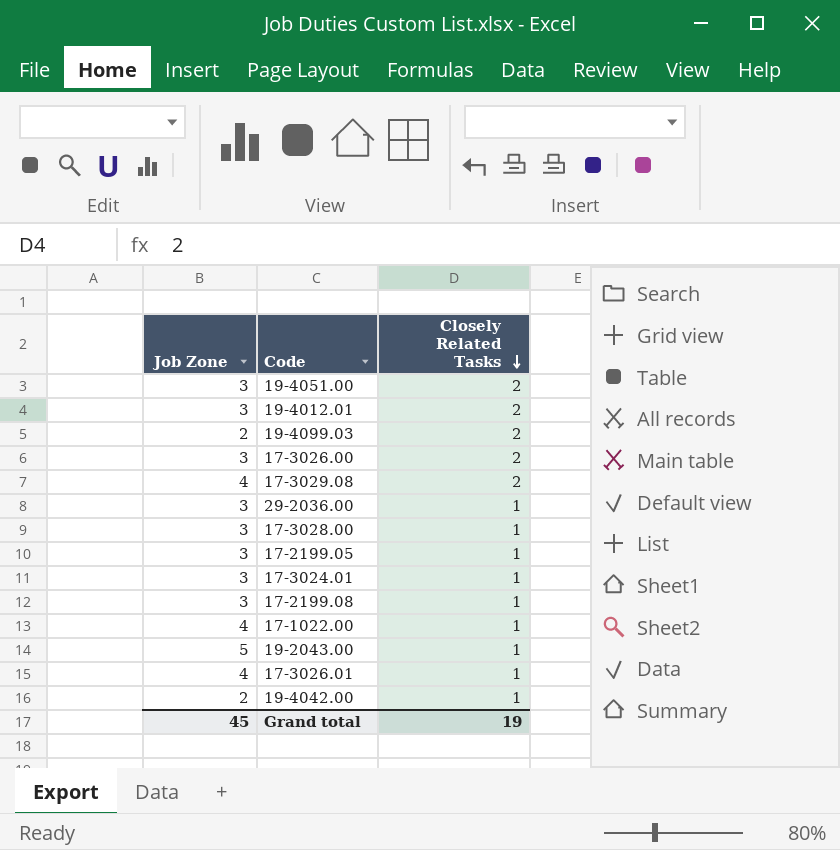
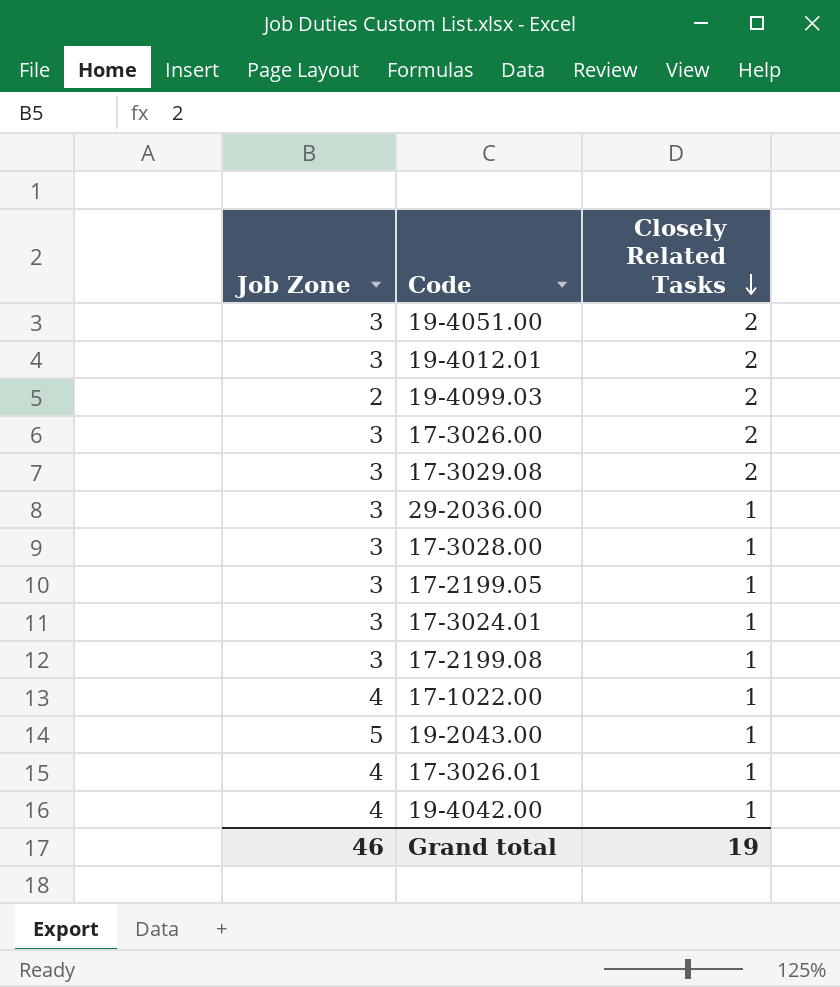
17-3029.08 | Job Zone: 4 -> 3
19-4042.00 | Job Zone: 2 -> 4
Grand total | Job Zone: 45 -> 46

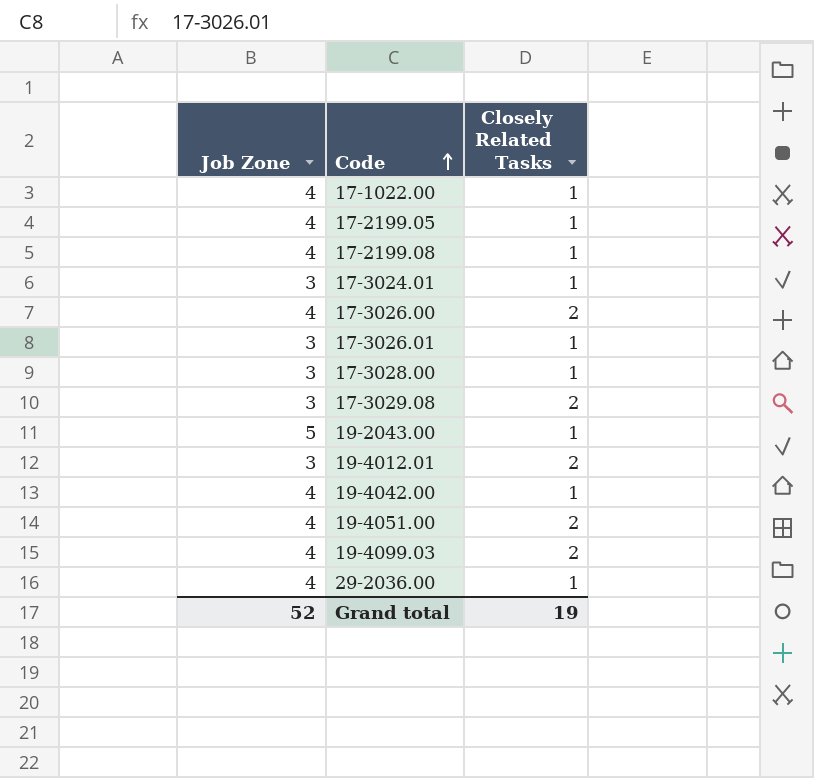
row order: Closely Related Tasks descending -> Code ascending
17-2199.05 | Job Zone: 3 -> 4
17-2199.08 | Job Zone: 3 -> 4
17-3026.00 | Job Zone: 3 -> 4
17-3026.01 | Job Zone: 4 -> 3
19-4051.00 | Job Zone: 3 -> 4
19-4099.03 | Job Zone: 2 -> 4
29-2036.00 | Job Zone: 3 -> 4
Grand total | Job Zone: 46 -> 52

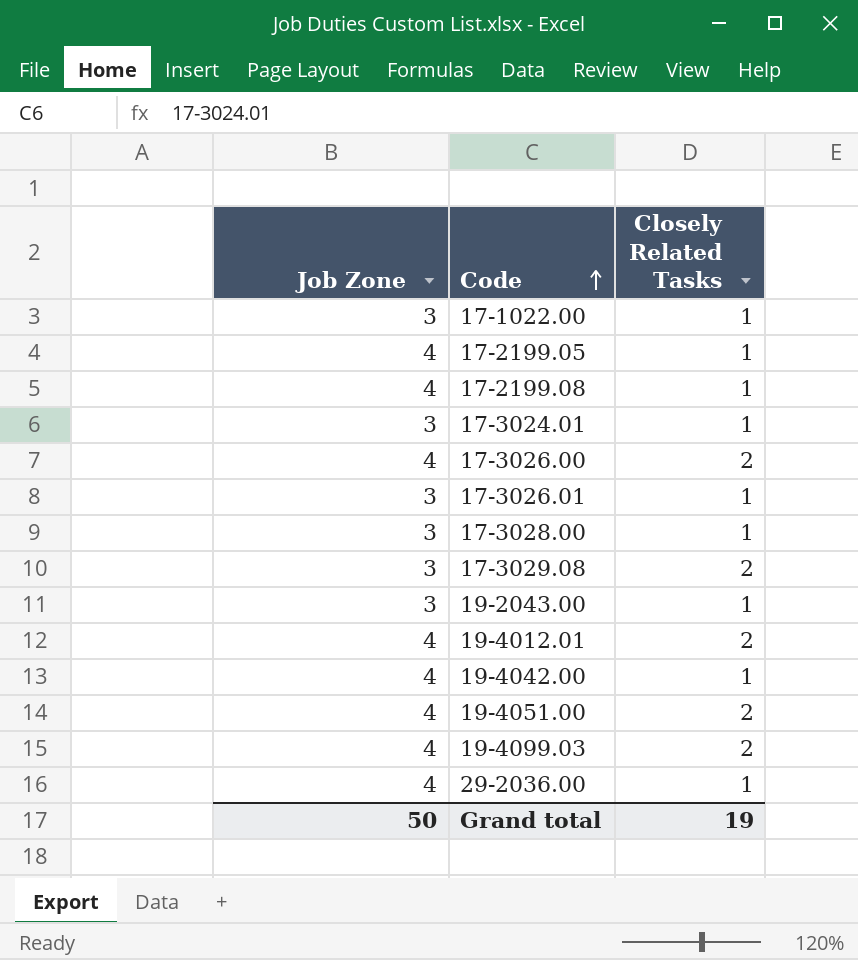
17-1022.00 | Job Zone: 4 -> 3
19-2043.00 | Job Zone: 5 -> 3
19-4012.01 | Job Zone: 3 -> 4
Grand total | Job Zone: 52 -> 50

